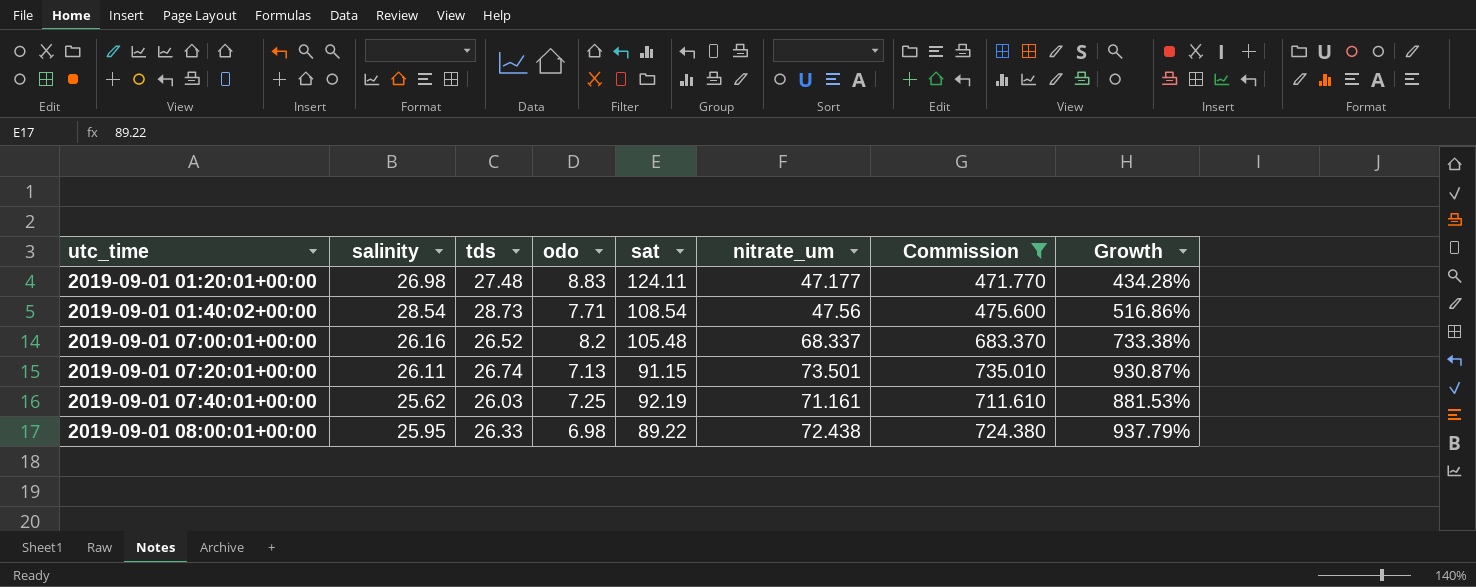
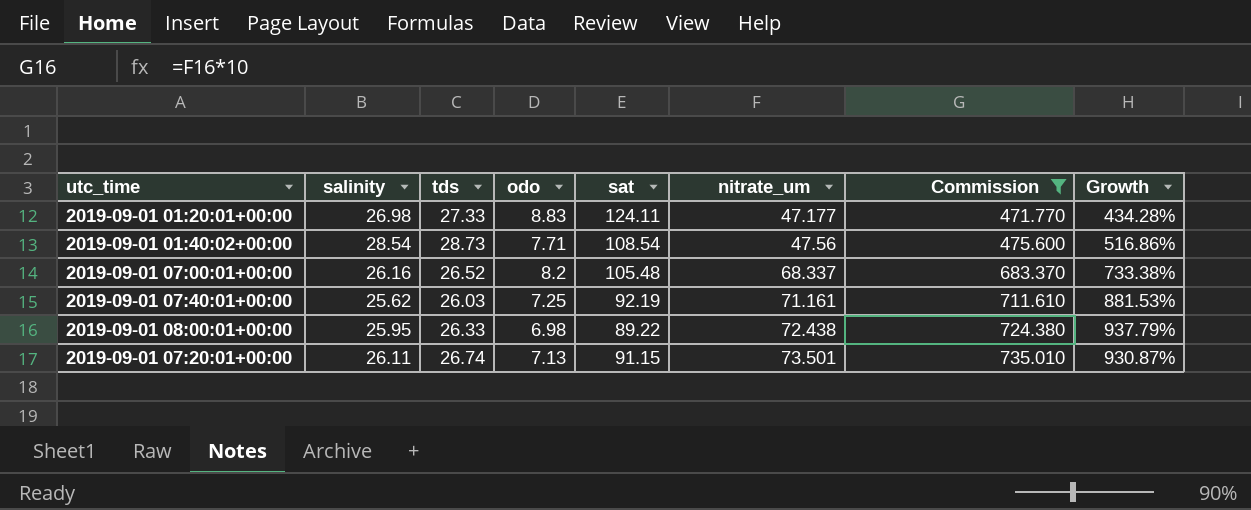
row order: utc_time ascending -> nitrate_um ascending
2019-09-01 01:20:01+00:00 | tds: 27.48 -> 27.33

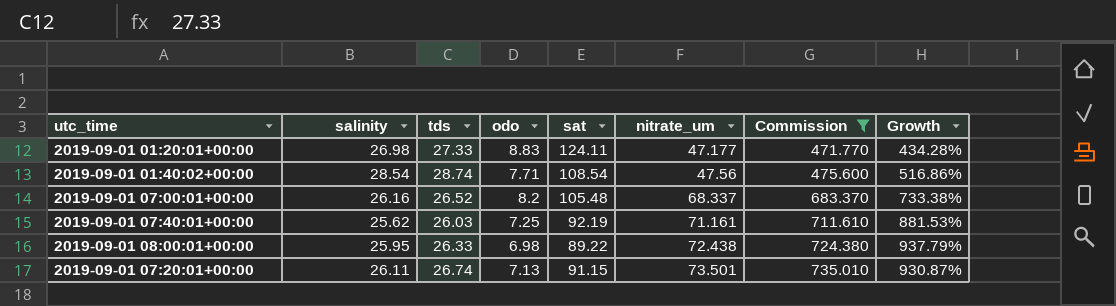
2019-09-01 01:40:02+00:00 | tds: 28.73 -> 28.74

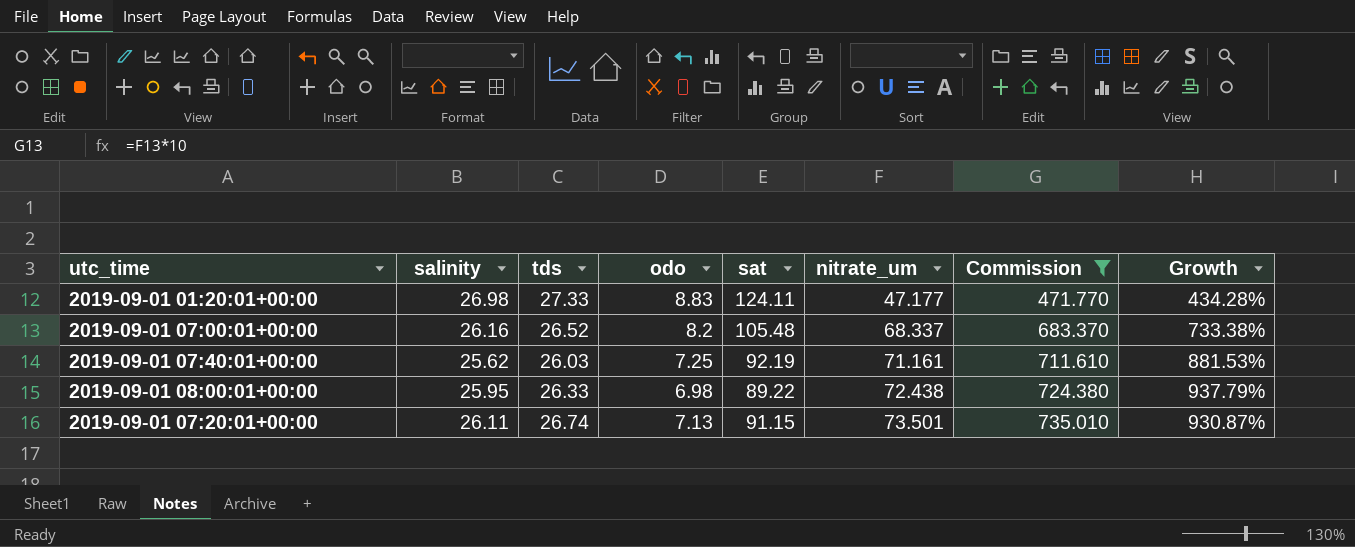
row 2019-09-01 01:40:02+00:00: 28.54 | 28.74 | 7.71 | 108.54 | 47.56 | 475.600 | 516.86% -> none

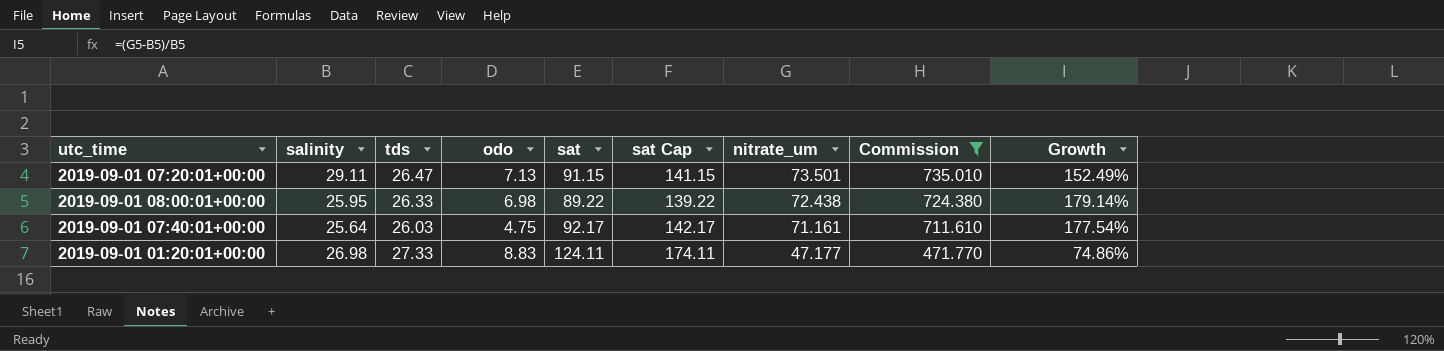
row order: nitrate_um ascending -> nitrate_um descending
column sat Cap | formula: none -> [sat] + 50
column Growth | formula: ([nitrate_um] - [odo]) / [odo] -> ([nitrate_um] - [salinity]) / [salinity]
row 2019-09-01 07:00:01+00:00: 26.16 | 26.52 | 8.2 | 105.48 | 68.337 | 683.370 | 733.38% -> none
2019-09-01 07:20:01+00:00 | salinity: 26.11 -> 29.11
2019-09-01 07:20:01+00:00 | tds: 26.74 -> 26.47
2019-09-01 07:40:01+00:00 | salinity: 25.62 -> 25.64
2019-09-01 07:40:01+00:00 | odo: 7.25 -> 4.75
2019-09-01 07:40:01+00:00 | sat: 92.19 -> 92.17

